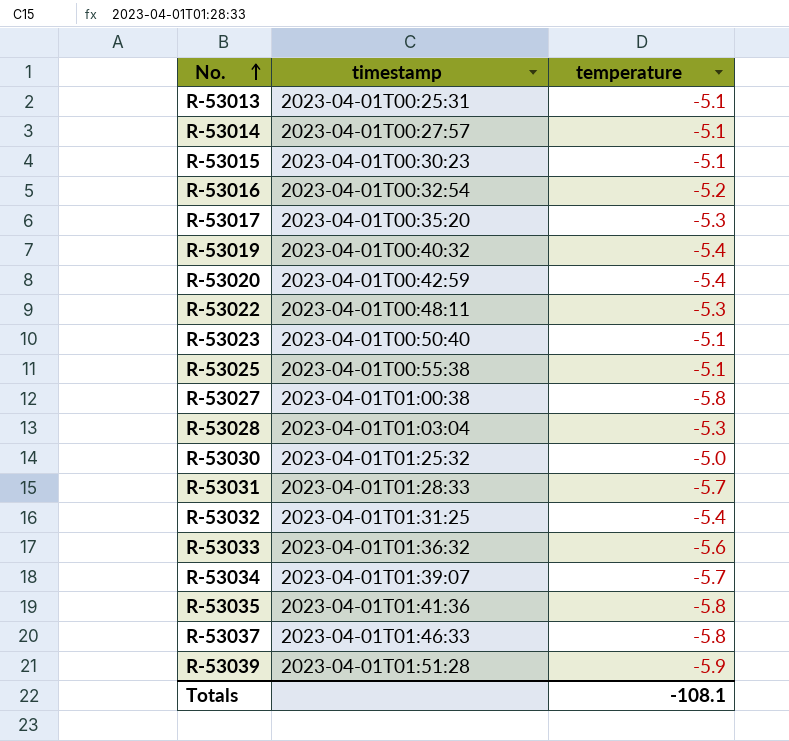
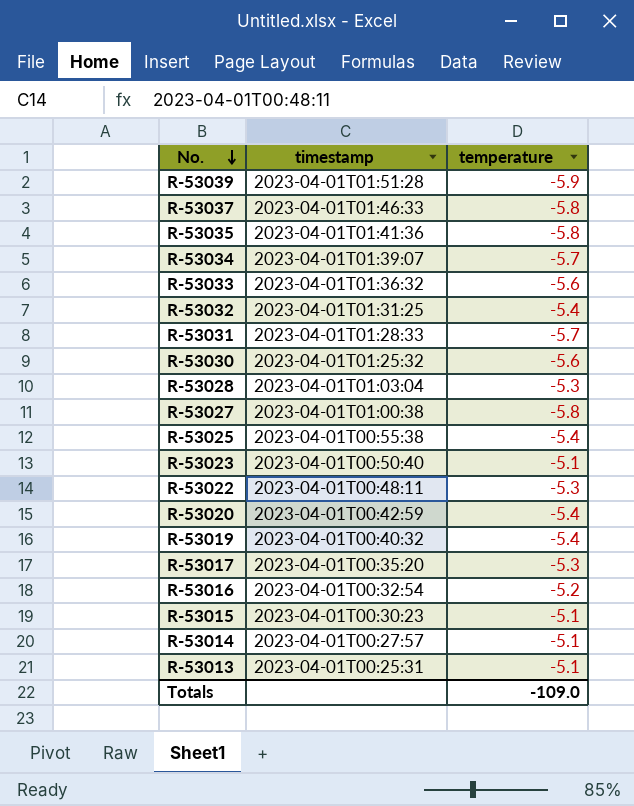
row order: No. ascending -> No. descending
R-53030 | temperature: -5.0 -> -5.6
R-53025 | temperature: -5.1 -> -5.4
Totals | temperature: -108.1 -> -109.0

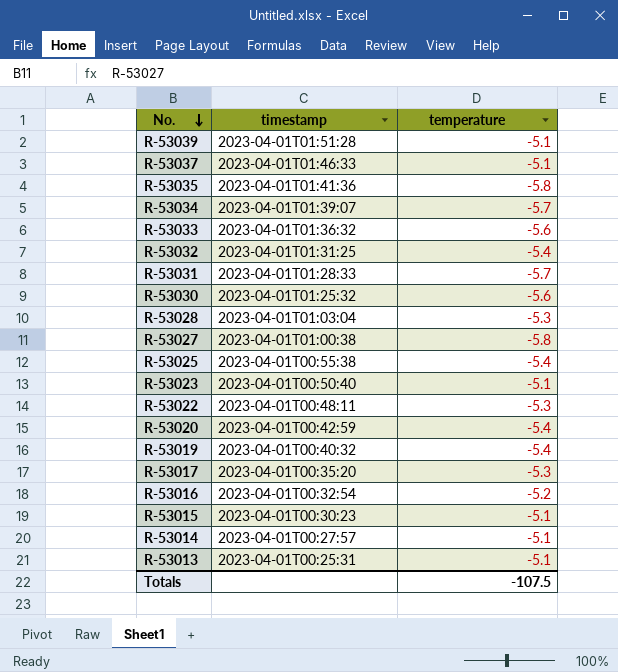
R-53039 | temperature: -5.9 -> -5.1
R-53037 | temperature: -5.8 -> -5.1
Totals | temperature: -109.0 -> -107.5

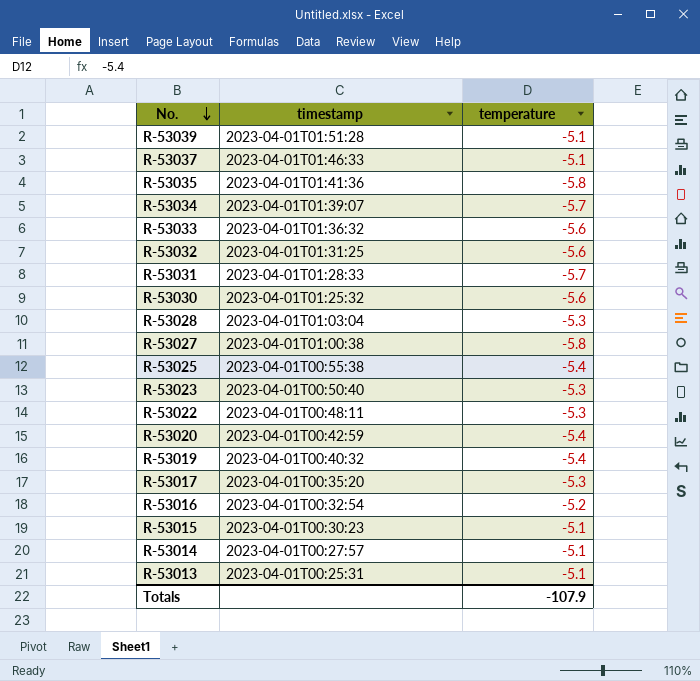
R-53032 | temperature: -5.4 -> -5.6
R-53023 | temperature: -5.1 -> -5.3
Totals | temperature: -107.5 -> -107.9

